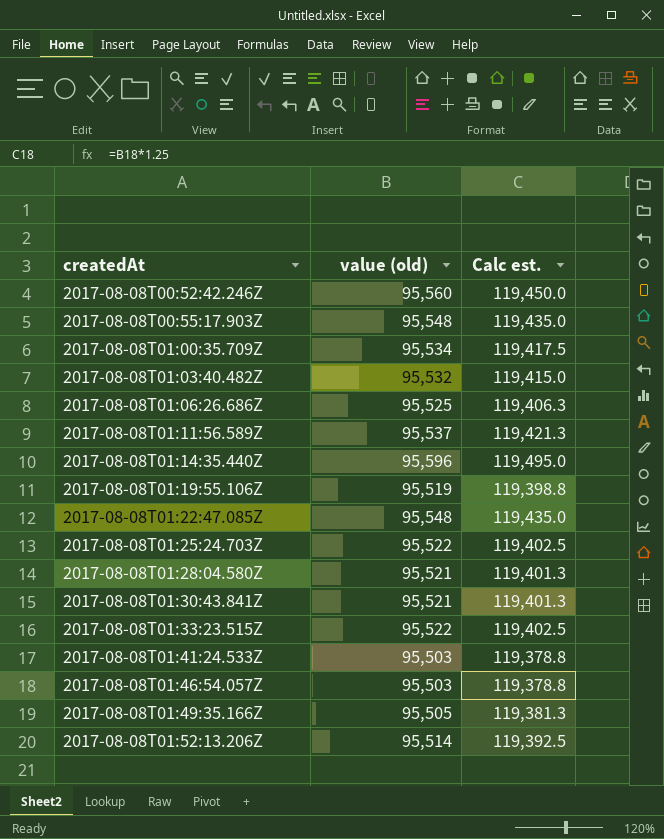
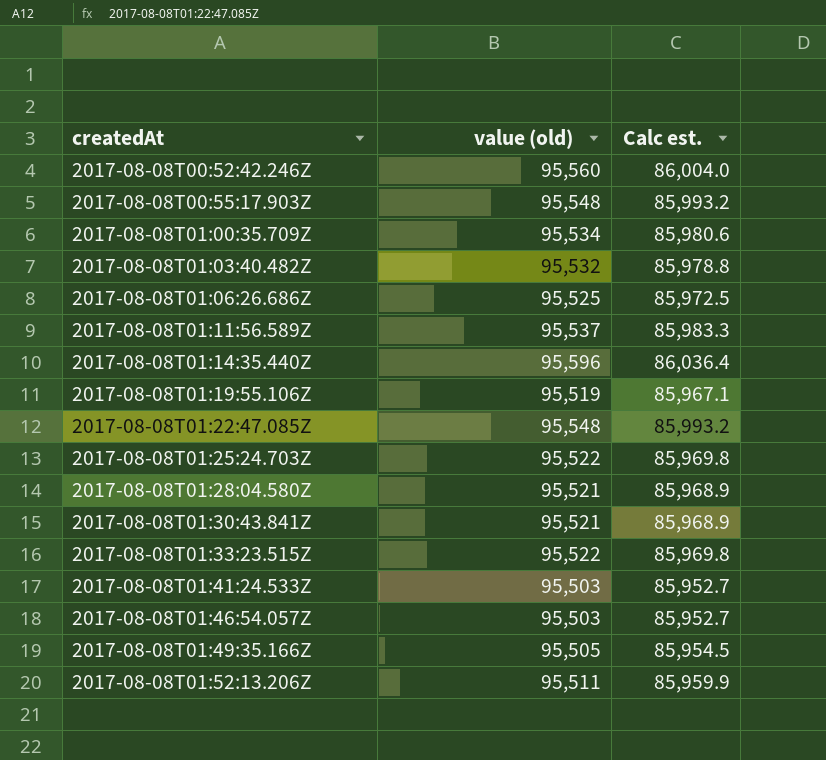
column Calc est. | formula: [value (old)] * 1.25 -> [value (old)] * 0.9
2017-08-08T01:52:13.206Z | value (old): 95,514 -> 95,511

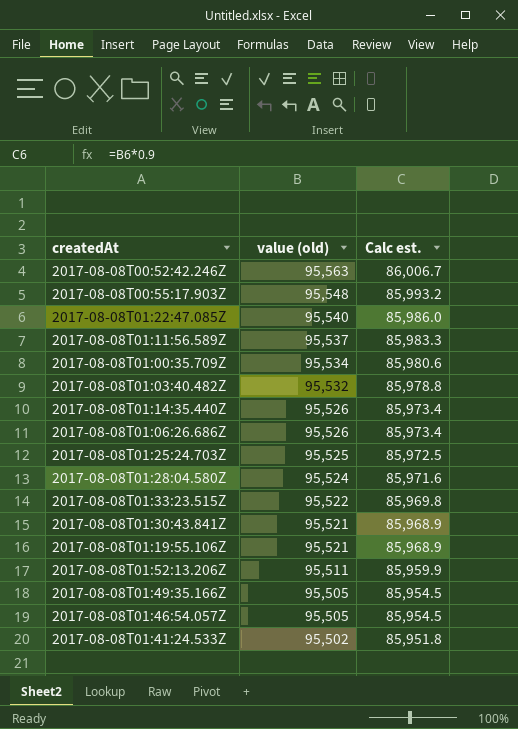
row order: createdAt ascending -> value (old) descending
2017-08-08T00:52:42.246Z | value (old): 95,560 -> 95,563
2017-08-08T00:52:42.246Z | Calc est.: 86,004.0 -> 86,006.7
2017-08-08T01:22:47.085Z | value (old): 95,548 -> 95,540
2017-08-08T01:22:47.085Z | Calc est.: 85,993.2 -> 85,986.0
2017-08-08T01:14:35.440Z | value (old): 95,596 -> 95,526
2017-08-08T01:14:35.440Z | Calc est.: 86,036.4 -> 85,973.4
2017-08-08T01:06:26.686Z | value (old): 95,525 -> 95,526
2017-08-08T01:06:26.686Z | Calc est.: 85,972.5 -> 85,973.4
2017-08-08T01:25:24.703Z | value (old): 95,522 -> 95,525
2017-08-08T01:25:24.703Z | Calc est.: 85,969.8 -> 85,972.5
2017-08-08T01:28:04.580Z | value (old): 95,521 -> 95,524
2017-08-08T01:28:04.580Z | Calc est.: 85,968.9 -> 85,971.6
2017-08-08T01:19:55.106Z | value (old): 95,519 -> 95,521
2017-08-08T01:19:55.106Z | Calc est.: 85,967.1 -> 85,968.9
2017-08-08T01:46:54.057Z | value (old): 95,503 -> 95,505
2017-08-08T01:46:54.057Z | Calc est.: 85,952.7 -> 85,954.5
2017-08-08T01:41:24.533Z | value (old): 95,503 -> 95,502
2017-08-08T01:41:24.533Z | Calc est.: 85,952.7 -> 85,951.8

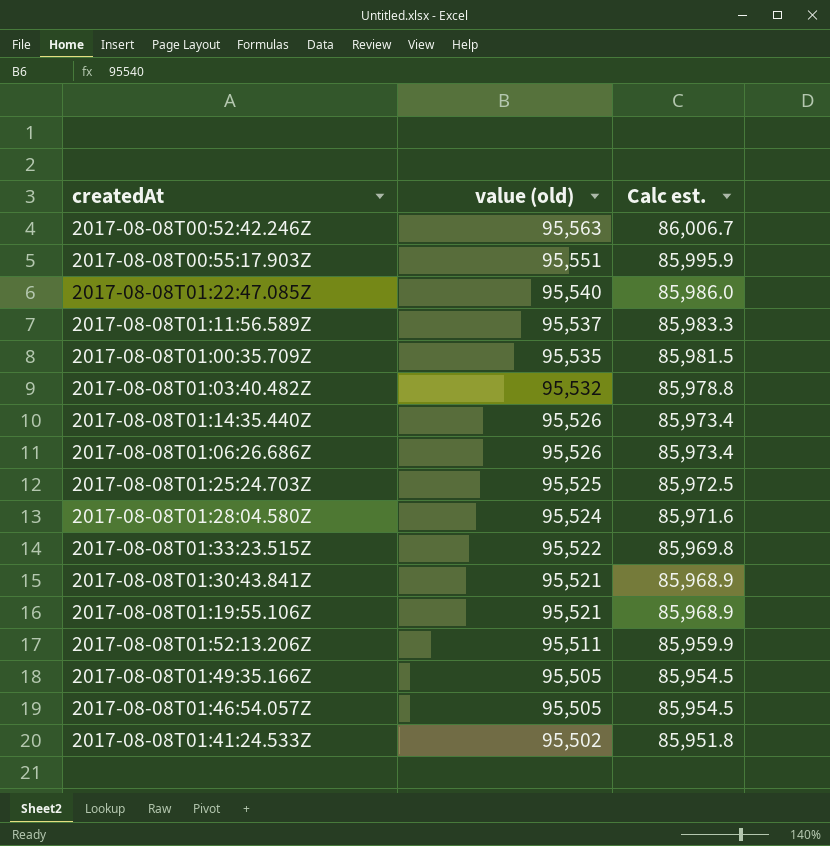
2017-08-08T00:55:17.903Z | value (old): 95,548 -> 95,551
2017-08-08T00:55:17.903Z | Calc est.: 85,993.2 -> 85,995.9
2017-08-08T01:00:35.709Z | value (old): 95,534 -> 95,535
2017-08-08T01:00:35.709Z | Calc est.: 85,980.6 -> 85,981.5

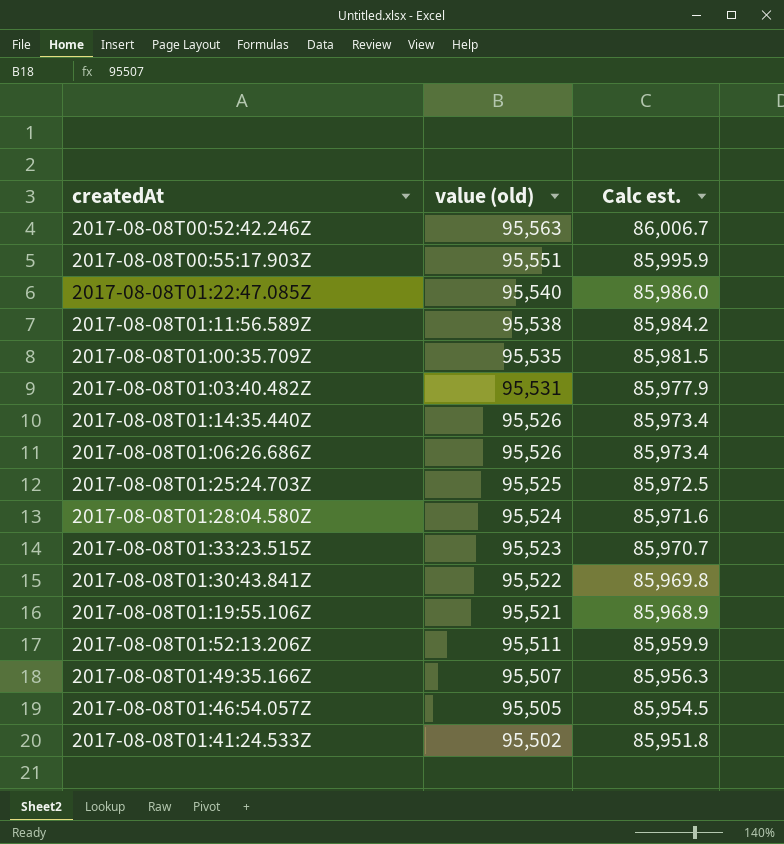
2017-08-08T01:11:56.589Z | value (old): 95,537 -> 95,538
2017-08-08T01:11:56.589Z | Calc est.: 85,983.3 -> 85,984.2
2017-08-08T01:03:40.482Z | value (old): 95,532 -> 95,531
2017-08-08T01:03:40.482Z | Calc est.: 85,978.8 -> 85,977.9
2017-08-08T01:33:23.515Z | value (old): 95,522 -> 95,523
2017-08-08T01:33:23.515Z | Calc est.: 85,969.8 -> 85,970.7
2017-08-08T01:30:43.841Z | value (old): 95,521 -> 95,522
2017-08-08T01:30:43.841Z | Calc est.: 85,968.9 -> 85,969.8
2017-08-08T01:49:35.166Z | value (old): 95,505 -> 95,507
2017-08-08T01:49:35.166Z | Calc est.: 85,954.5 -> 85,956.3

